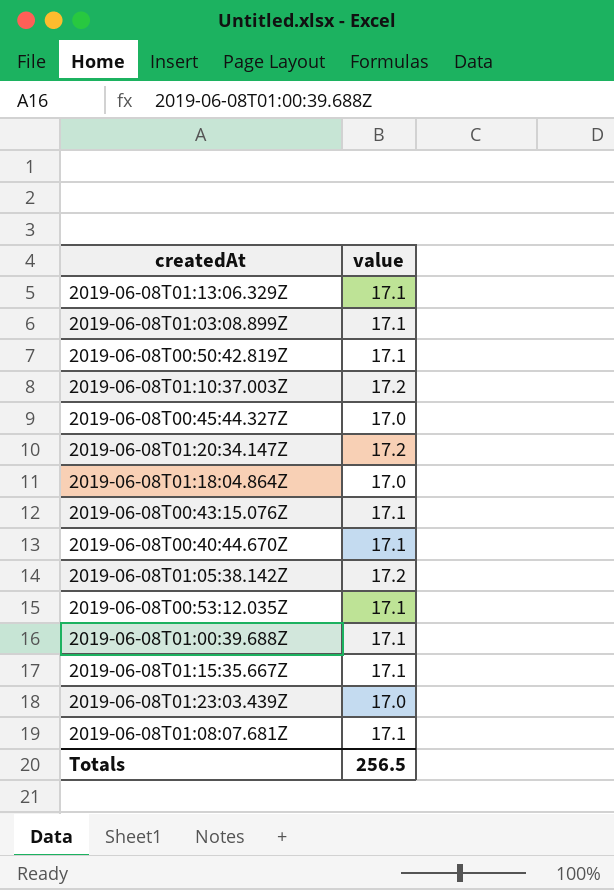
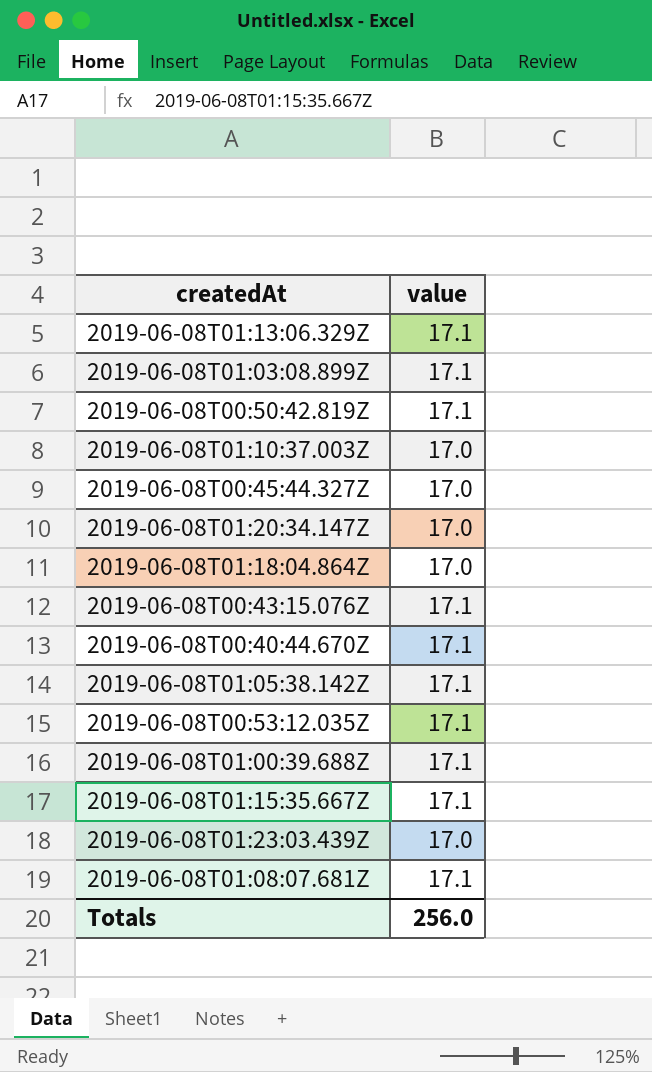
2019-06-08T01:10:37.003Z | value: 17.2 -> 17.0
2019-06-08T01:20:34.147Z | value: 17.2 -> 17.0
2019-06-08T01:05:38.142Z | value: 17.2 -> 17.1
Totals | value: 256.5 -> 256.0

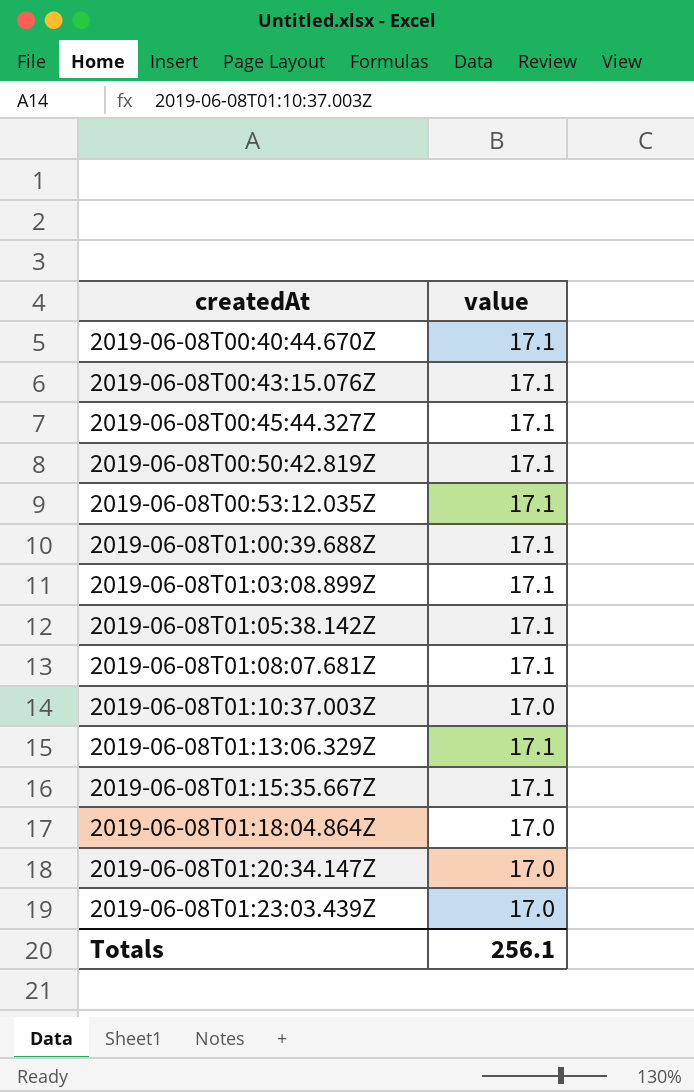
row order: none -> createdAt ascending
2019-06-08T00:45:44.327Z | value: 17.0 -> 17.1
Totals | value: 256.0 -> 256.1

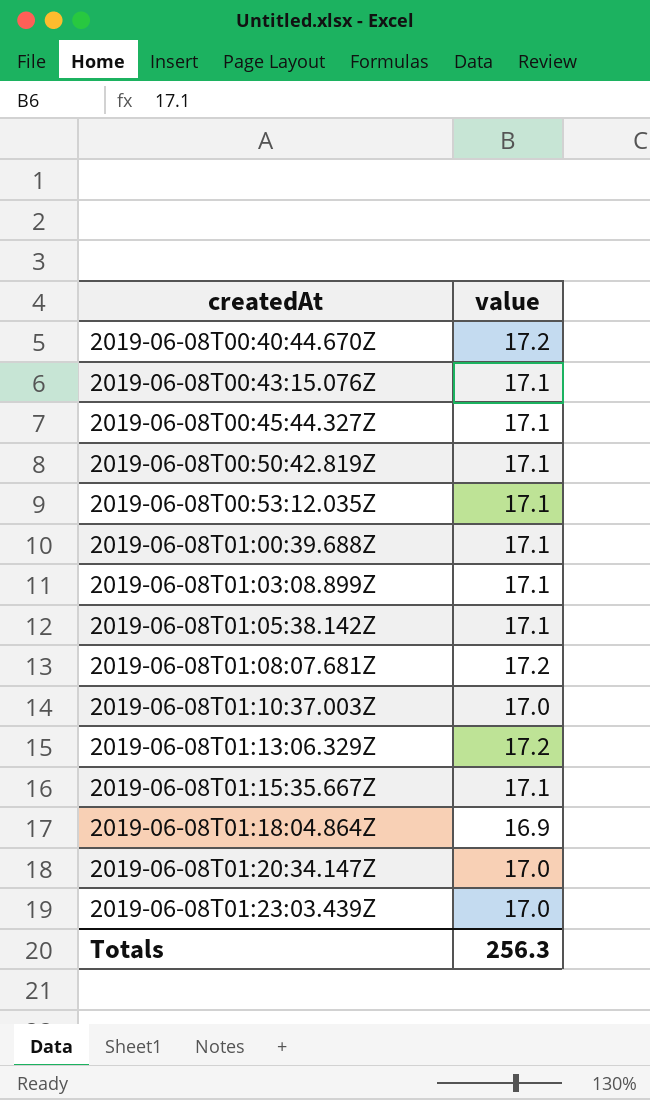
2019-06-08T00:40:44.670Z | value: 17.1 -> 17.2
2019-06-08T01:08:07.681Z | value: 17.1 -> 17.2
2019-06-08T01:13:06.329Z | value: 17.1 -> 17.2
2019-06-08T01:18:04.864Z | value: 17.0 -> 16.9
Totals | value: 256.1 -> 256.3

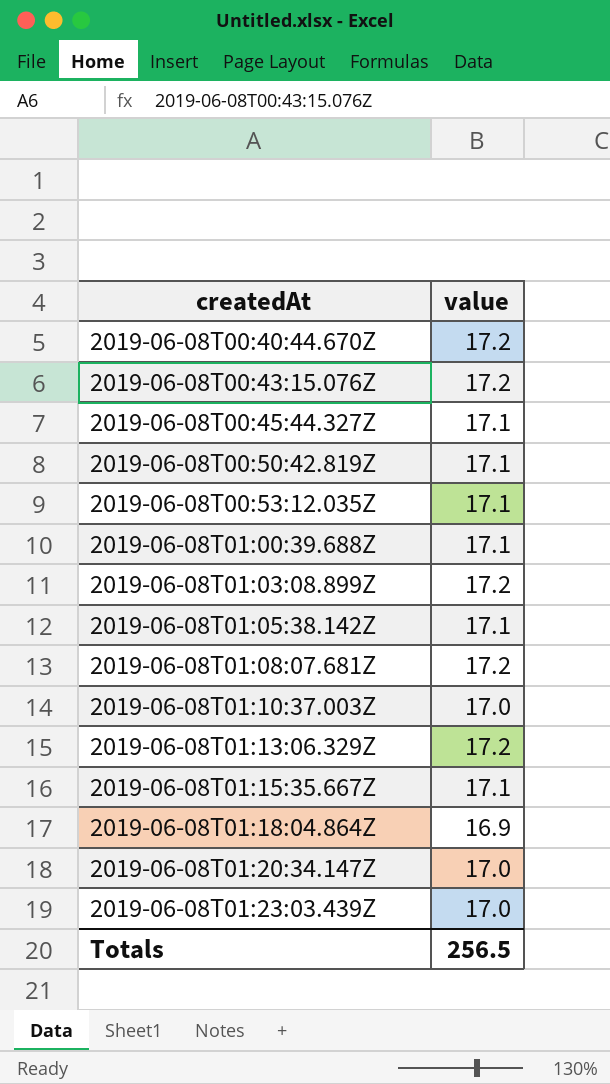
2019-06-08T00:43:15.076Z | value: 17.1 -> 17.2
2019-06-08T01:03:08.899Z | value: 17.1 -> 17.2
Totals | value: 256.3 -> 256.5

